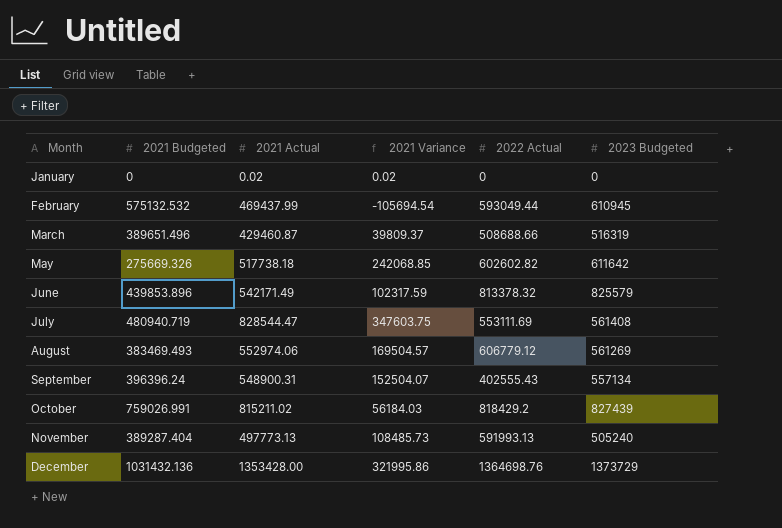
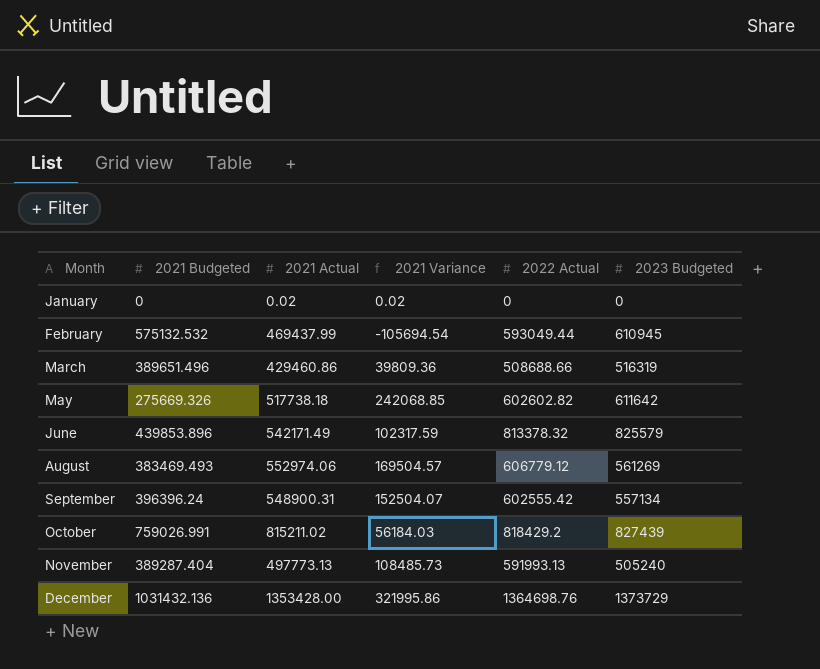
row July: 480940.719 | 828544.47 | 347603.75 | 553111.69 | 561408 -> none
March | 2021 Actual: 429460.87 -> 429460.86
March | 2021 Variance: 39809.37 -> 39809.36
September | 2022 Actual: 402555.43 -> 602555.42

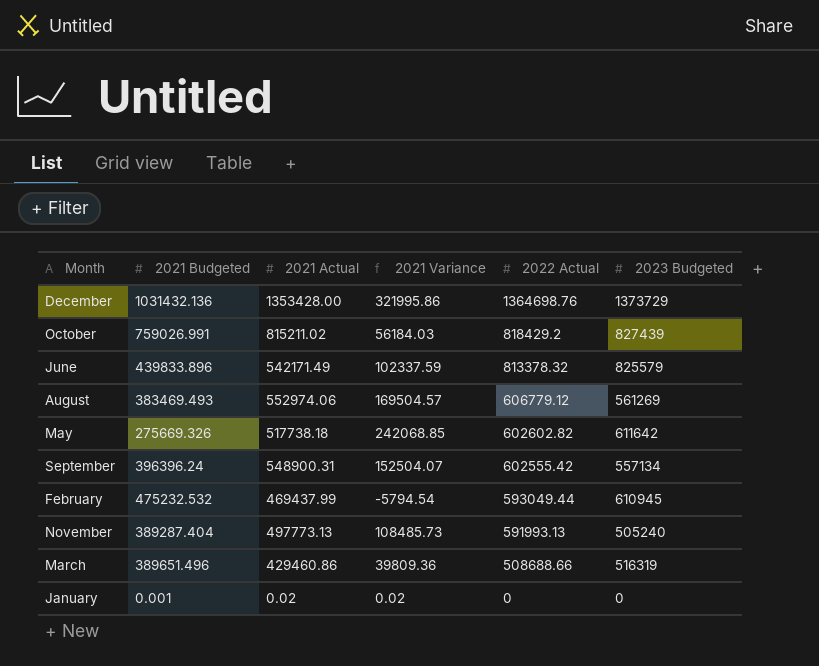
row order: Month ascending -> 2022 Actual descending
June | 2021 Budgeted: 439853.896 -> 439833.896
June | 2021 Variance: 102317.59 -> 102337.59
February | 2021 Budgeted: 575132.532 -> 475232.532
February | 2021 Variance: -105694.54 -> -5794.54
January | 2021 Budgeted: 0 -> 0.001

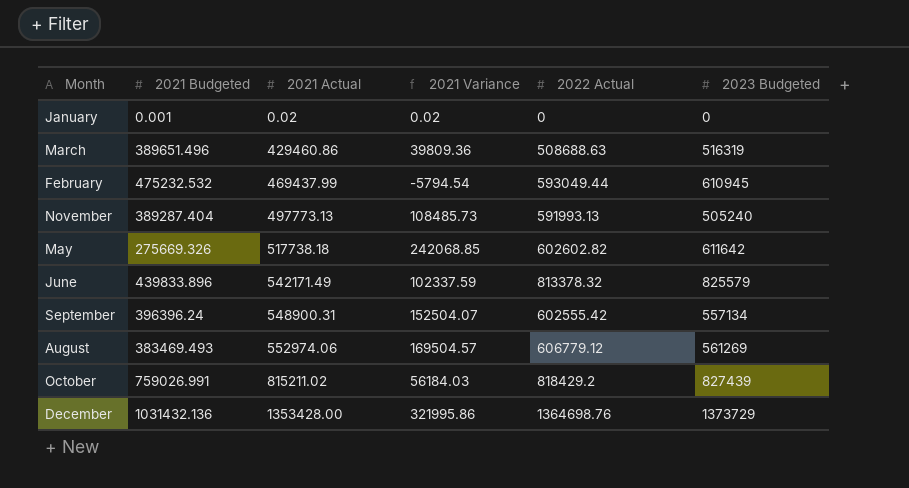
row order: 2022 Actual descending -> 2021 Actual ascending
March | 2022 Actual: 508688.66 -> 508688.63

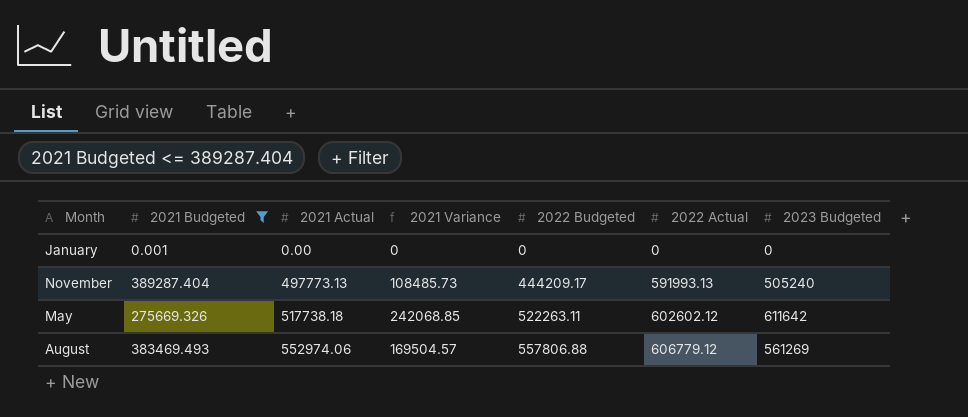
filter: none -> 2021 Budgeted <= 389287.404
column 2022 Budgeted | position: none -> 5
January | 2021 Actual: 0.02 -> 0.00
January | 2021 Variance: 0.02 -> 0
May | 2022 Actual: 602602.82 -> 602602.12

